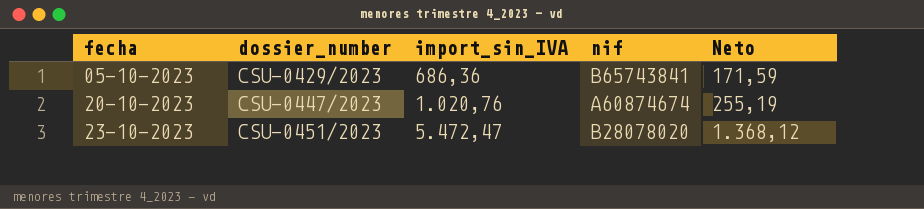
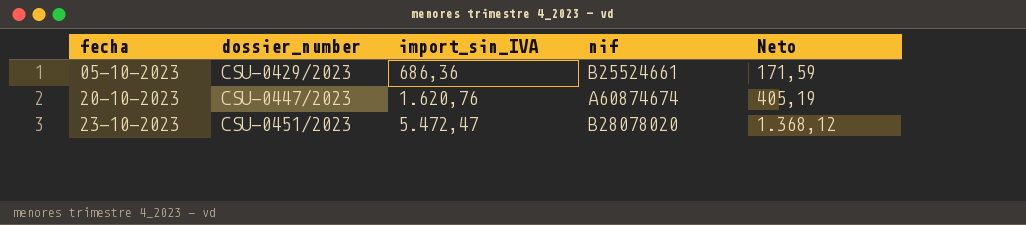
05-10-2023 | nif: B65743841 -> B25524661
20-10-2023 | import_sin_IVA: 1.020,76 -> 1.620,76
20-10-2023 | Neto: 255,19 -> 405,19

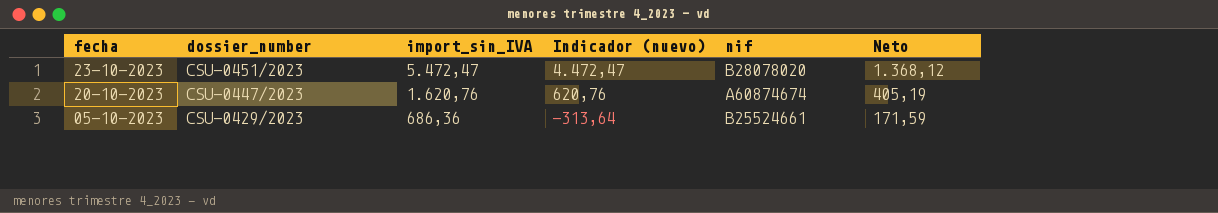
row order: fecha ascending -> fecha descending
column Indicador (nuevo) | formula: none -> [import_sin_IVA] - 1000

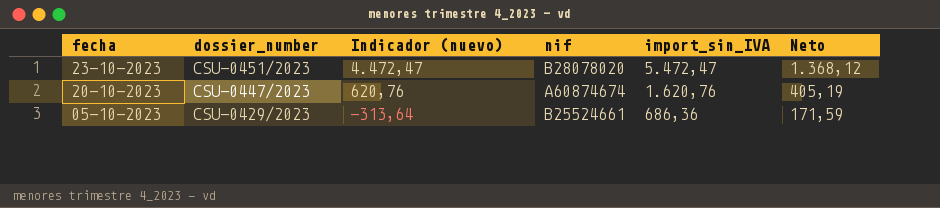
column import_sin_IVA | position: 3 -> 5

